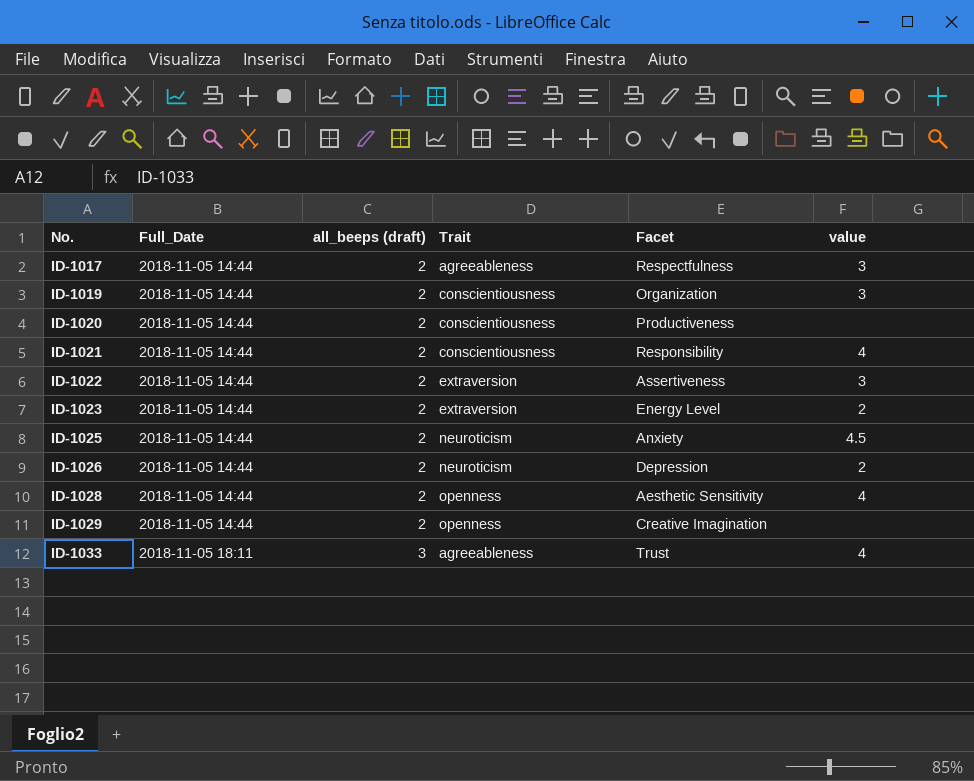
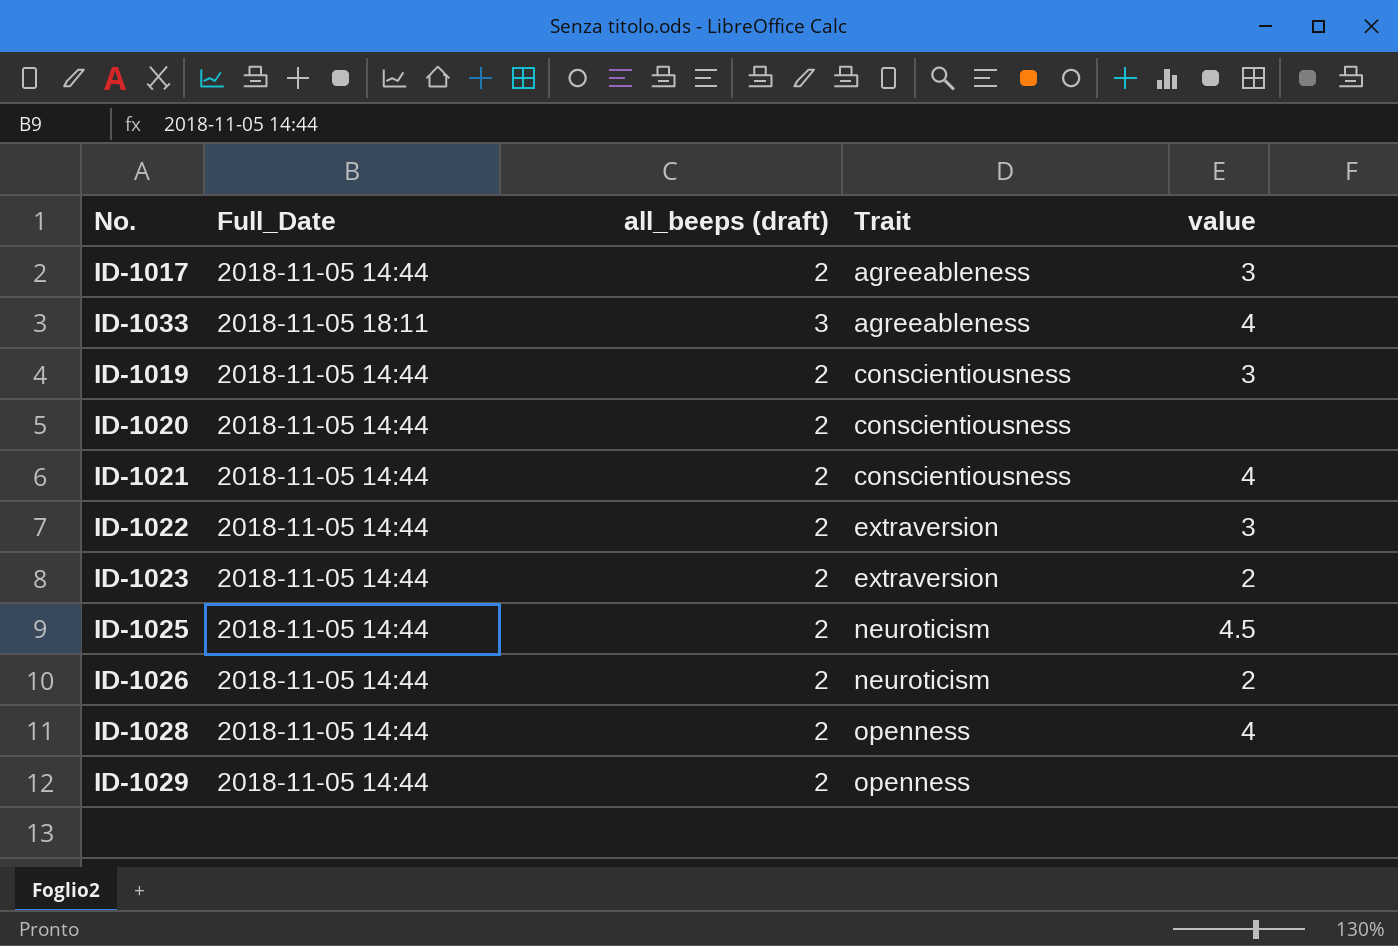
row order: No. ascending -> Trait ascending
column Facet | position: 5 -> none

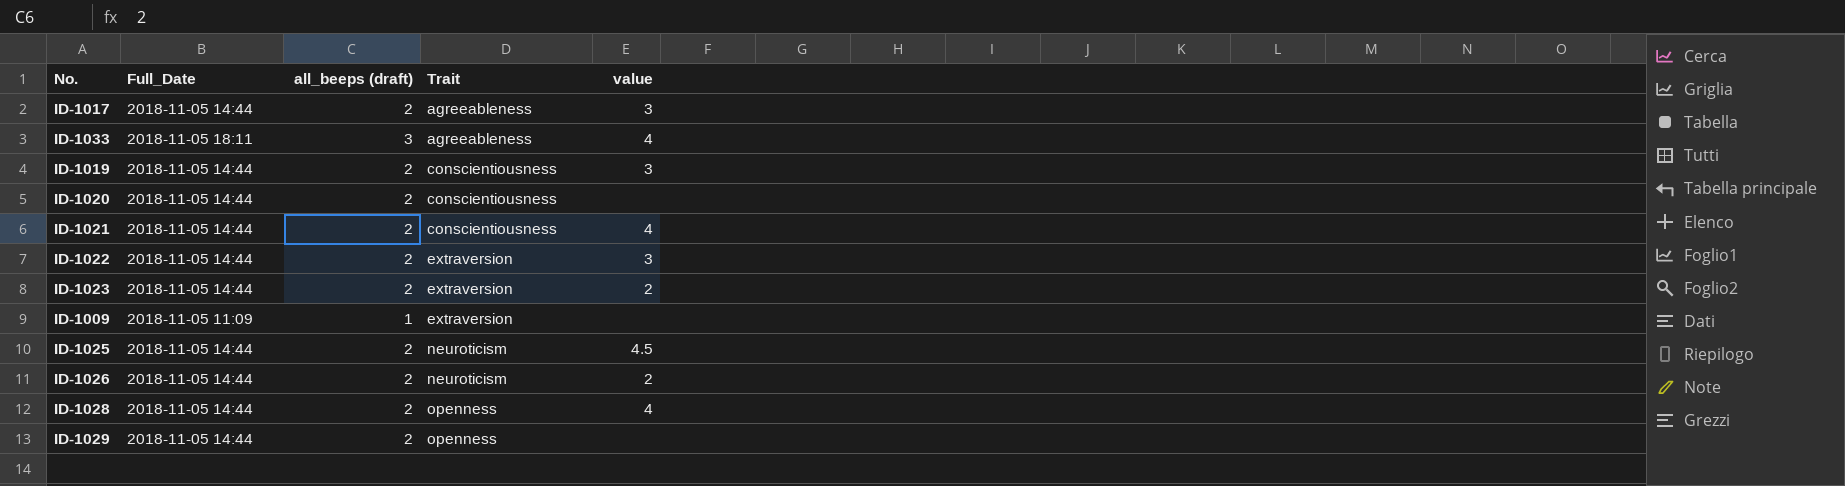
row ID-1009: none -> 2018-11-05 11:09 | 1 | extraversion | none

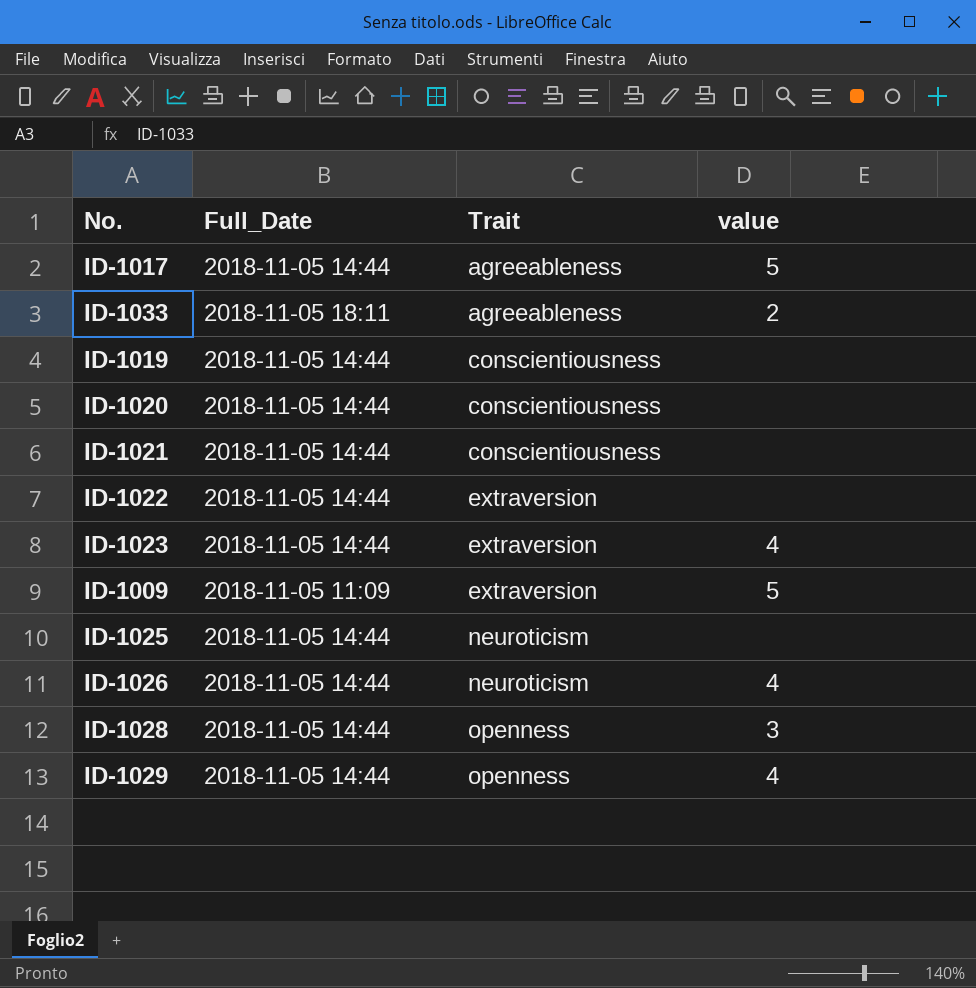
column all_beeps (draft) | position: 3 -> none
ID-1017 | value: 3 -> 5
ID-1033 | value: 4 -> 2
ID-1019 | value: 3 -> none
ID-1021 | value: 4 -> none
ID-1022 | value: 3 -> none
ID-1023 | value: 2 -> 4
ID-1009 | value: none -> 5
ID-1025 | value: 4.5 -> none
ID-1026 | value: 2 -> 4
ID-1028 | value: 4 -> 3
ID-1029 | value: none -> 4

